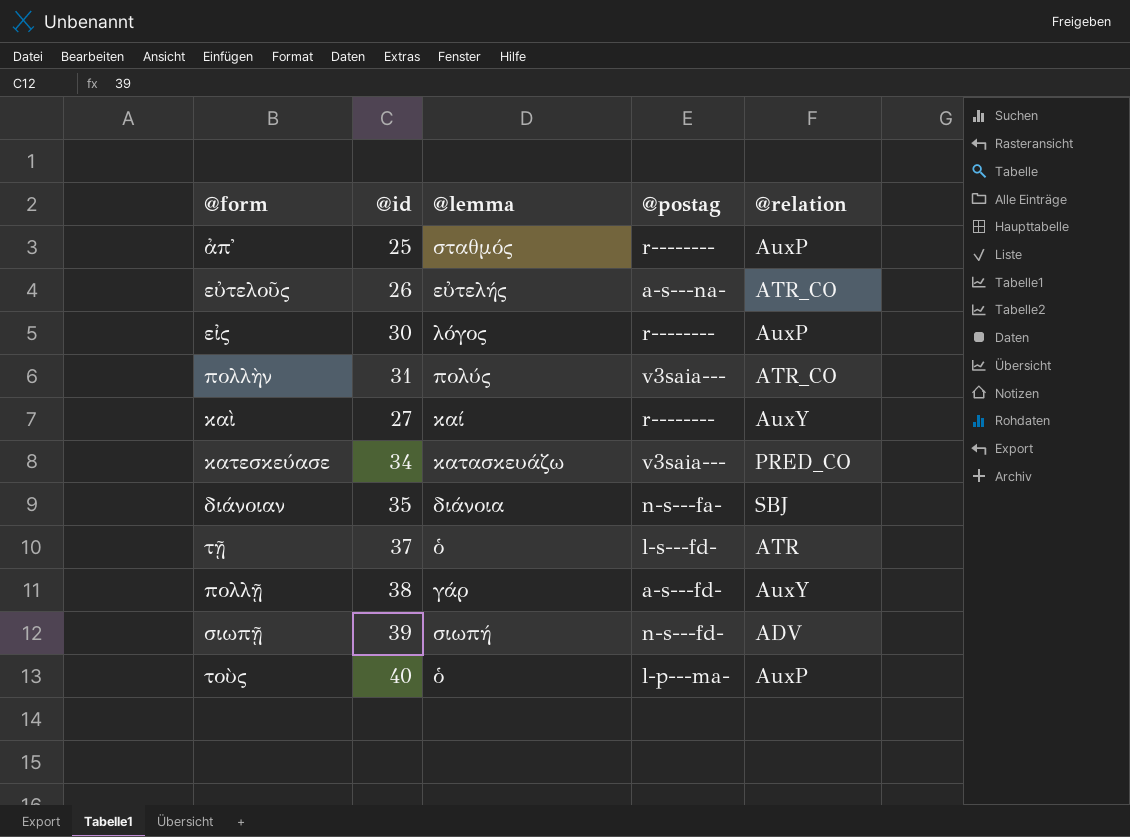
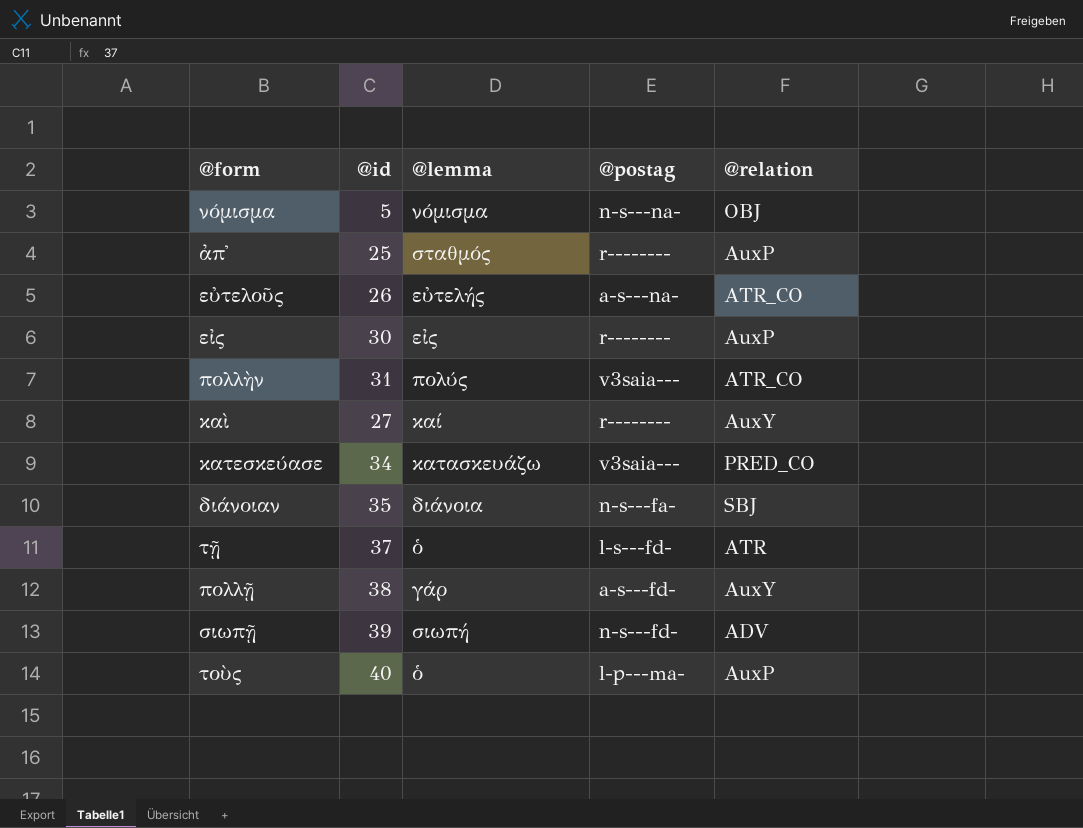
row νόμισμα: none -> 5 | νόμισμα | n-s---na- | OBJ
εἰς | @lemma: λόγος -> εἰς

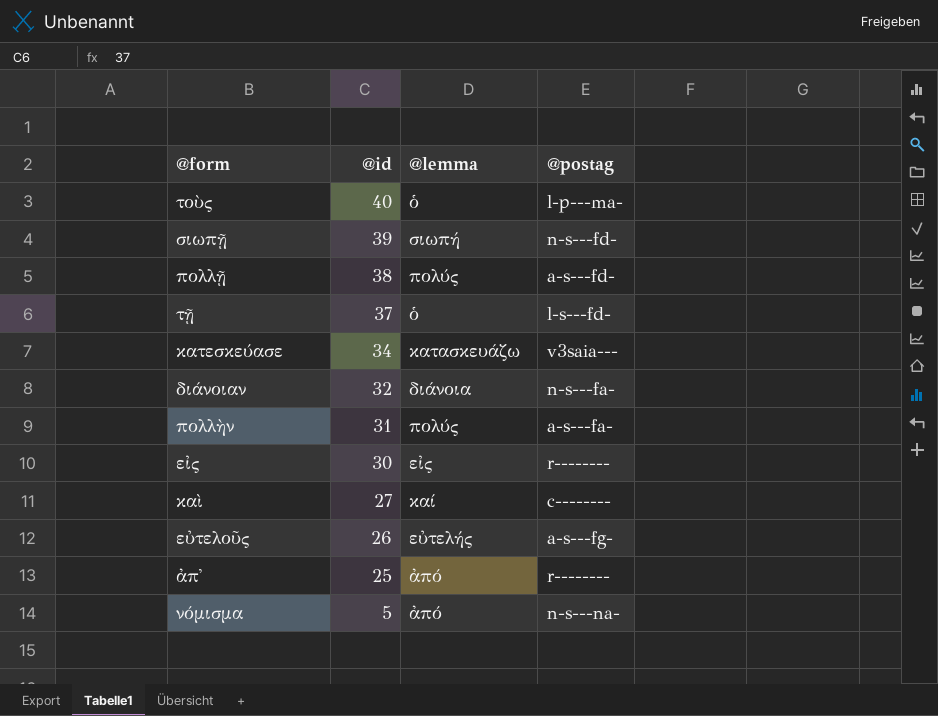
row order: none -> @id descending
column @relation | position: 5 -> none
πολλῇ | @lemma: γάρ -> πολύς
διάνοιαν | @id: 35 -> 32
πολλὴν | @postag: v3saia--- -> a-s---fa-
καὶ | @postag: r-------- -> c--------
εὐτελοῦς | @postag: a-s---na- -> a-s---fg-
ἀπ᾽ | @lemma: σταθμός -> ἀπό
νόμισμα | @lemma: νόμισμα -> ἀπό

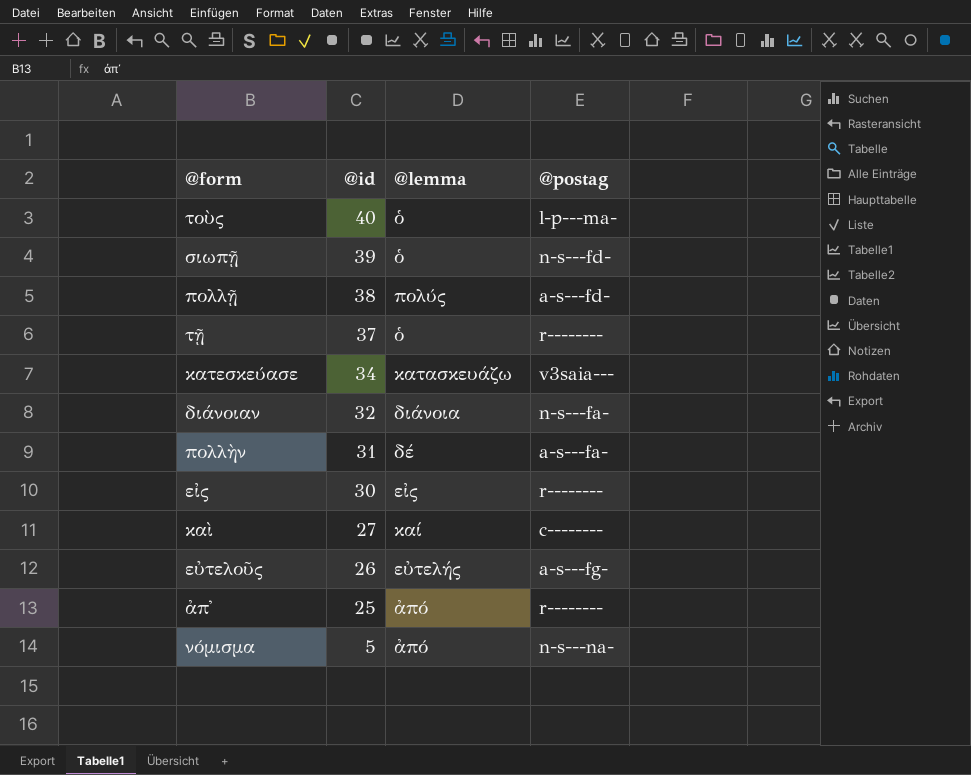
σιωπῇ | @lemma: σιωπή -> ὁ
τῇ | @postag: l-s---fd- -> r--------
πολλὴν | @lemma: πολύς -> δέ

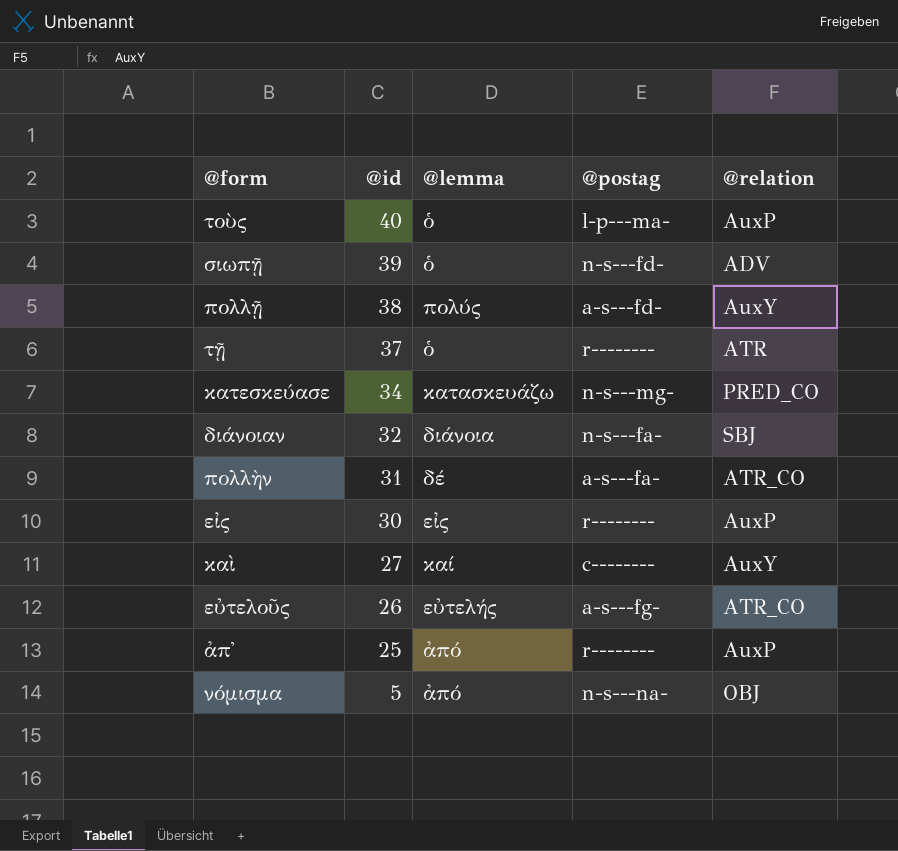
column @relation | position: none -> 5
κατεσκεύασε | @postag: v3saia--- -> n-s---mg-

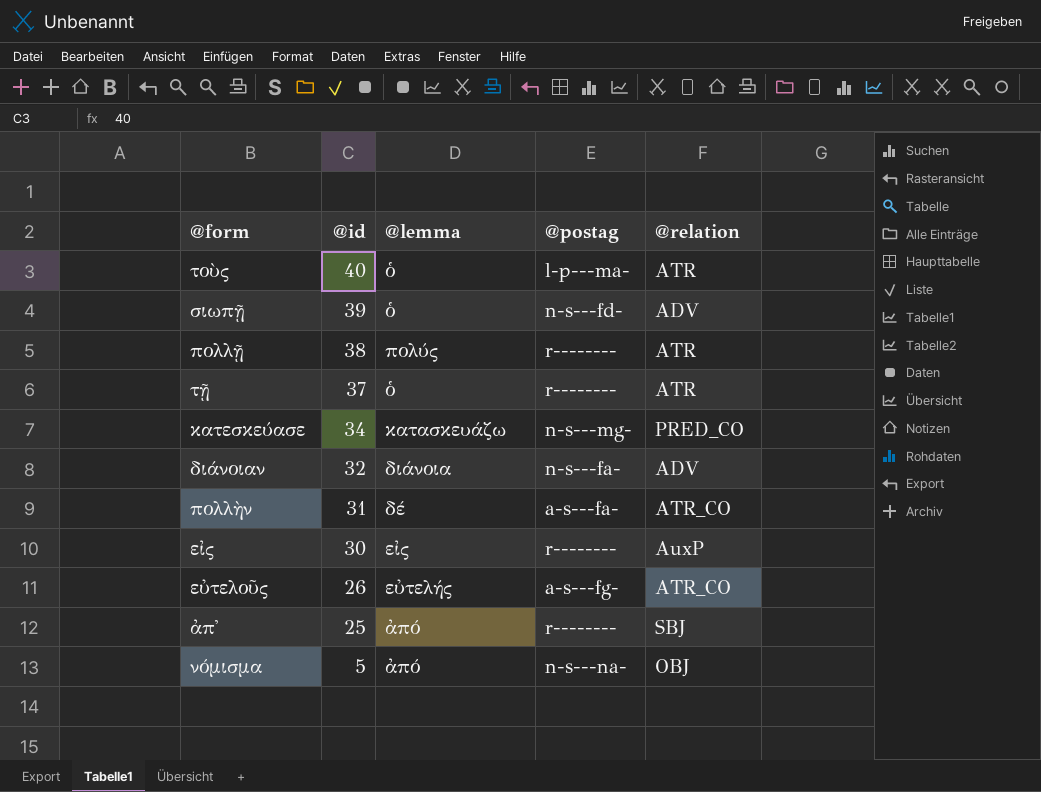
row καὶ: 27 | καί | c-------- | AuxY -> none
τοὺς | @relation: AuxP -> ATR
πολλῇ | @postag: a-s---fd- -> r--------
πολλῇ | @relation: AuxY -> ATR
διάνοιαν | @relation: SBJ -> ADV
ἀπ᾽ | @relation: AuxP -> SBJ

